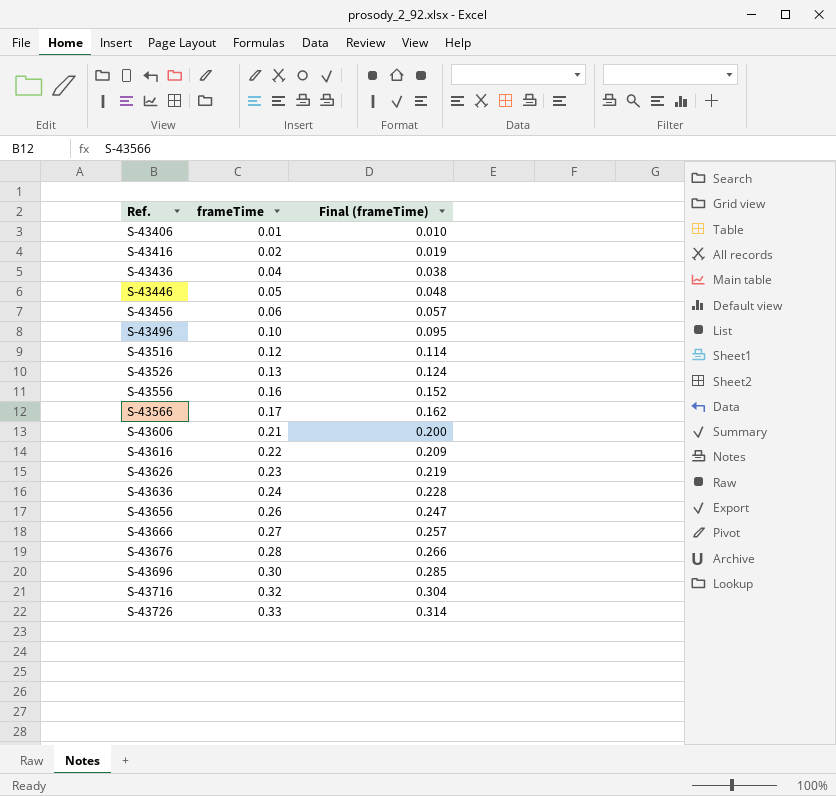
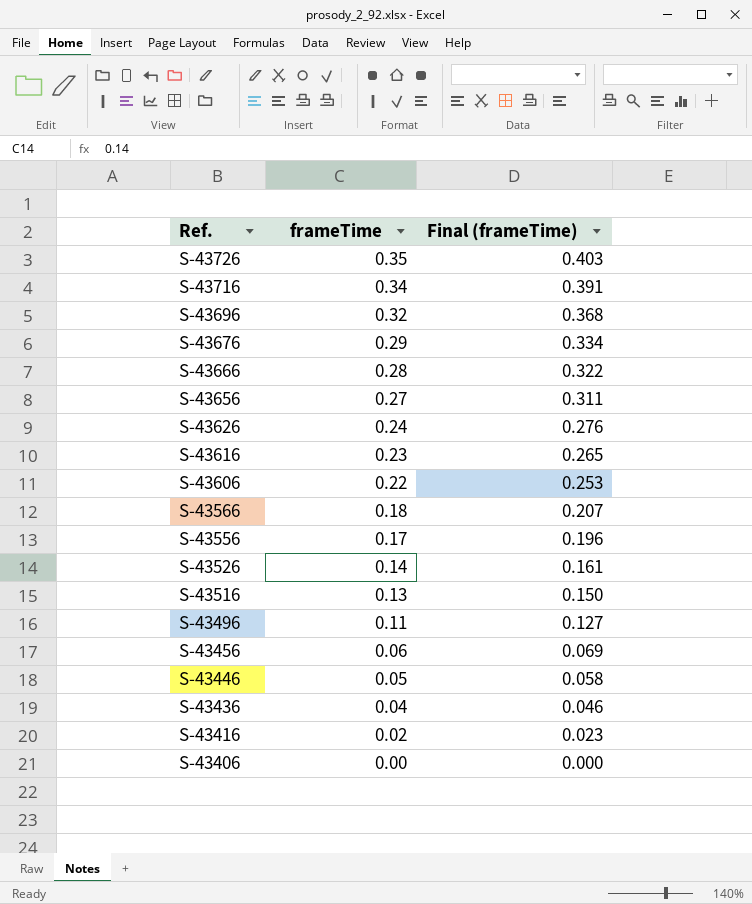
row order: Ref. ascending -> Ref. descending
column Final (frameTime) | formula: [frameTime] * 0.95 -> [frameTime] * 1.15
row S-43636: 0.24 | 0.228 -> none
S-43726 | frameTime: 0.33 -> 0.35
S-43716 | frameTime: 0.32 -> 0.34
S-43696 | frameTime: 0.30 -> 0.32
S-43676 | frameTime: 0.28 -> 0.29
S-43666 | frameTime: 0.27 -> 0.28
S-43656 | frameTime: 0.26 -> 0.27
S-43626 | frameTime: 0.23 -> 0.24
S-43616 | frameTime: 0.22 -> 0.23
S-43606 | frameTime: 0.21 -> 0.22
S-43566 | frameTime: 0.17 -> 0.18
S-43556 | frameTime: 0.16 -> 0.17
S-43526 | frameTime: 0.13 -> 0.14
S-43516 | frameTime: 0.12 -> 0.13
S-43496 | frameTime: 0.10 -> 0.11
S-43406 | frameTime: 0.01 -> 0.00

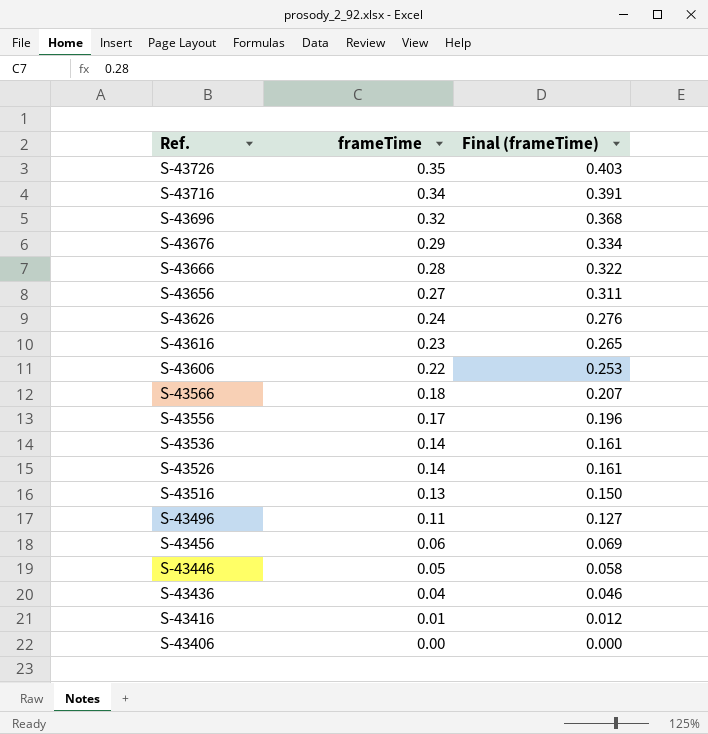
row S-43536: none -> 0.14 | 0.161
S-43416 | frameTime: 0.02 -> 0.01
S-43416 | Final (frameTime): 0.023 -> 0.012

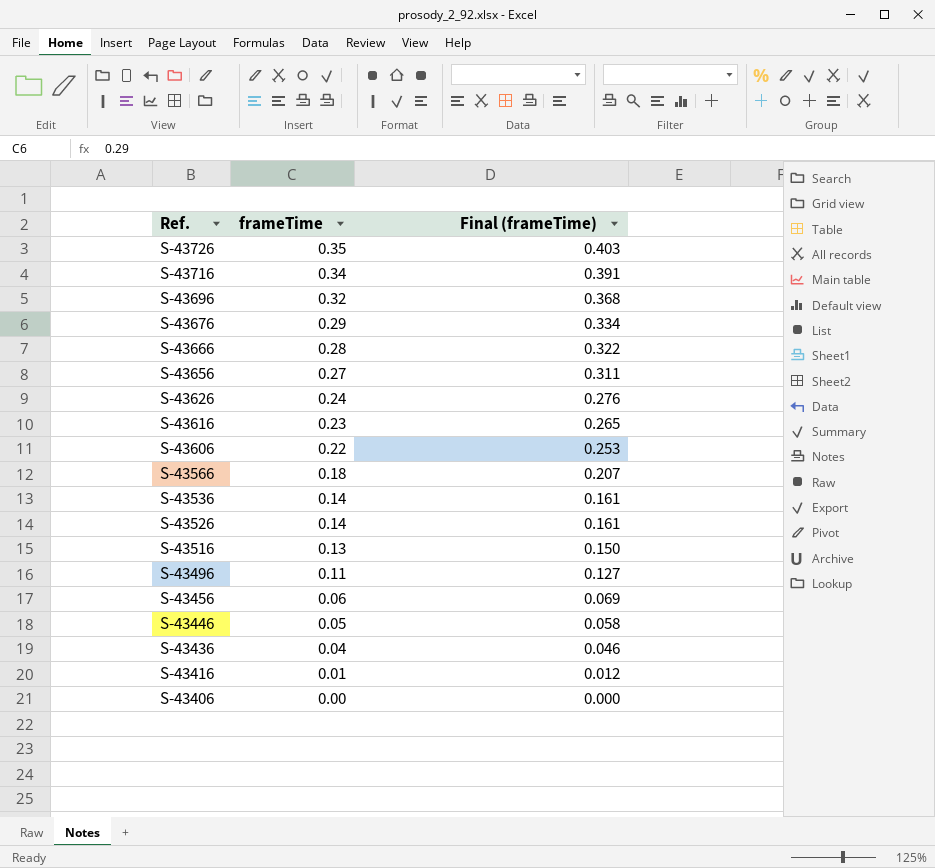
row S-43556: 0.17 | 0.196 -> none

